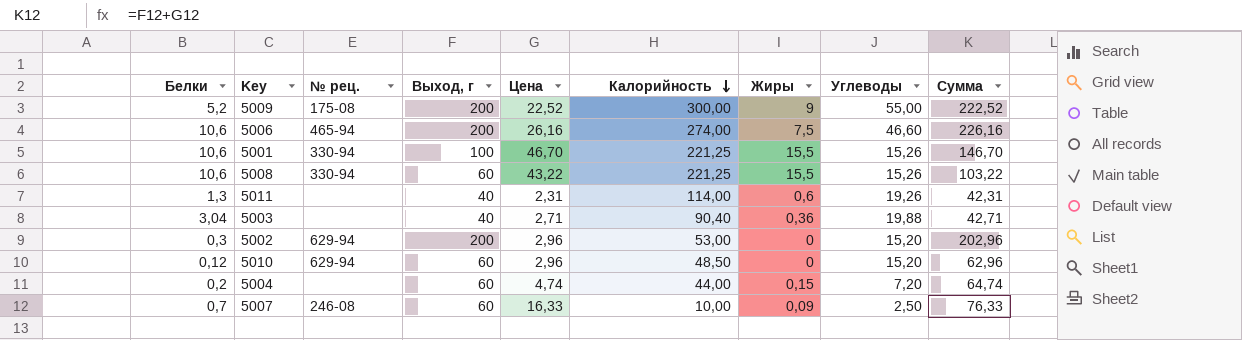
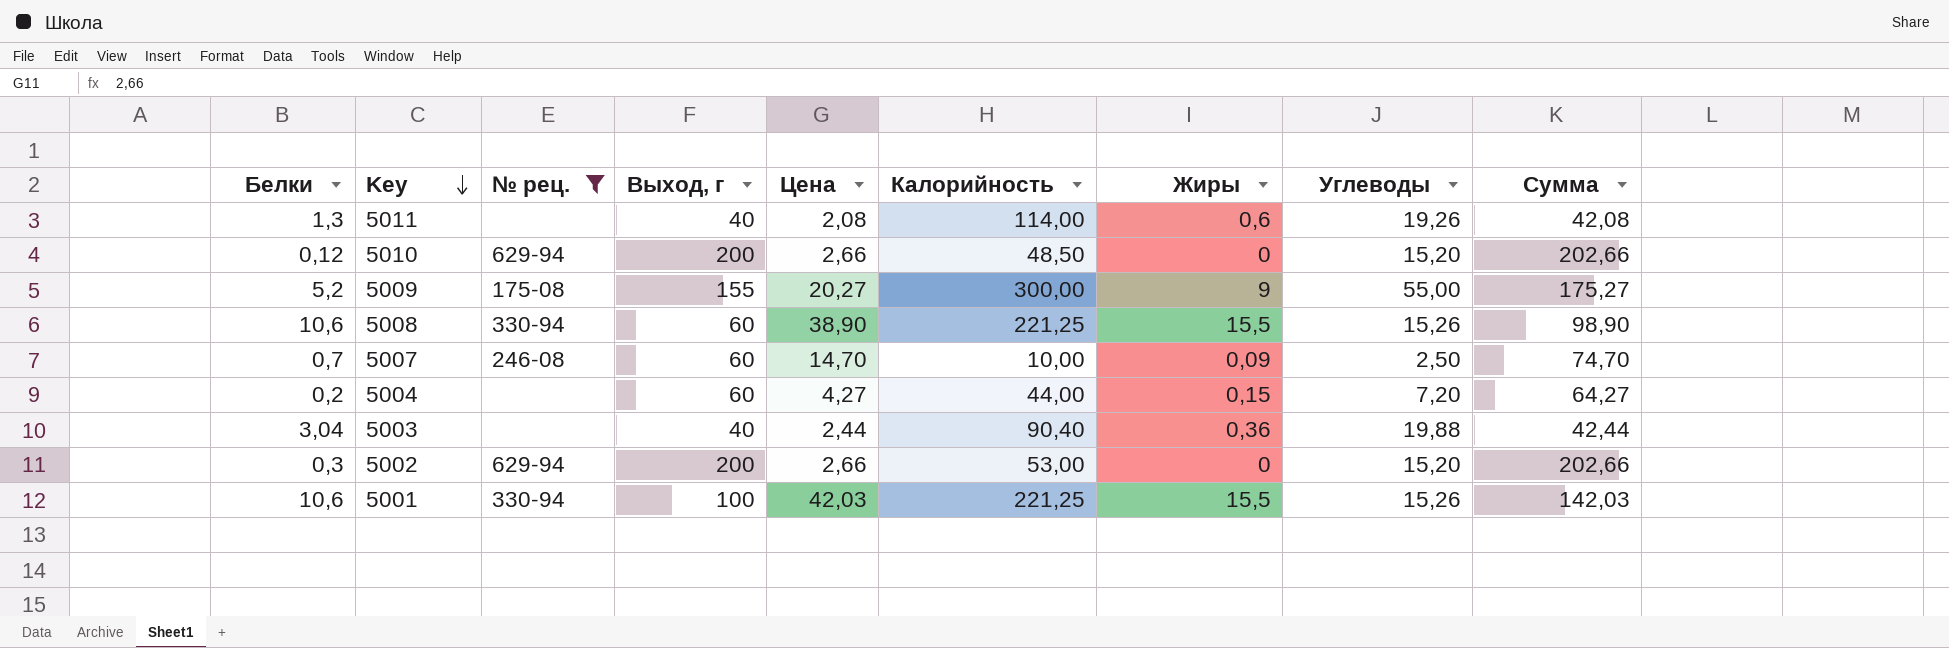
filter: none -> № рец. != 465-94
row order: Калорийность descending -> Key descending
5011 | Цена: 2,31 -> 2,08
5011 | Сумма: 42,31 -> 42,08
5010 | Выход, г: 60 -> 200
5010 | Цена: 2,96 -> 2,66
5010 | Сумма: 62,96 -> 202,66
5009 | Выход, г: 200 -> 155
5009 | Цена: 22,52 -> 20,27
5009 | Сумма: 222,52 -> 175,27
5008 | Цена: 43,22 -> 38,90
5008 | Сумма: 103,22 -> 98,90
5007 | Цена: 16,33 -> 14,70
5007 | Сумма: 76,33 -> 74,70
5004 | Цена: 4,74 -> 4,27
5004 | Сумма: 64,74 -> 64,27
5003 | Цена: 2,71 -> 2,44
5003 | Сумма: 42,71 -> 42,44
5002 | Цена: 2,96 -> 2,66
5002 | Сумма: 202,96 -> 202,66
5001 | Цена: 46,70 -> 42,03
5001 | Сумма: 146,70 -> 142,03

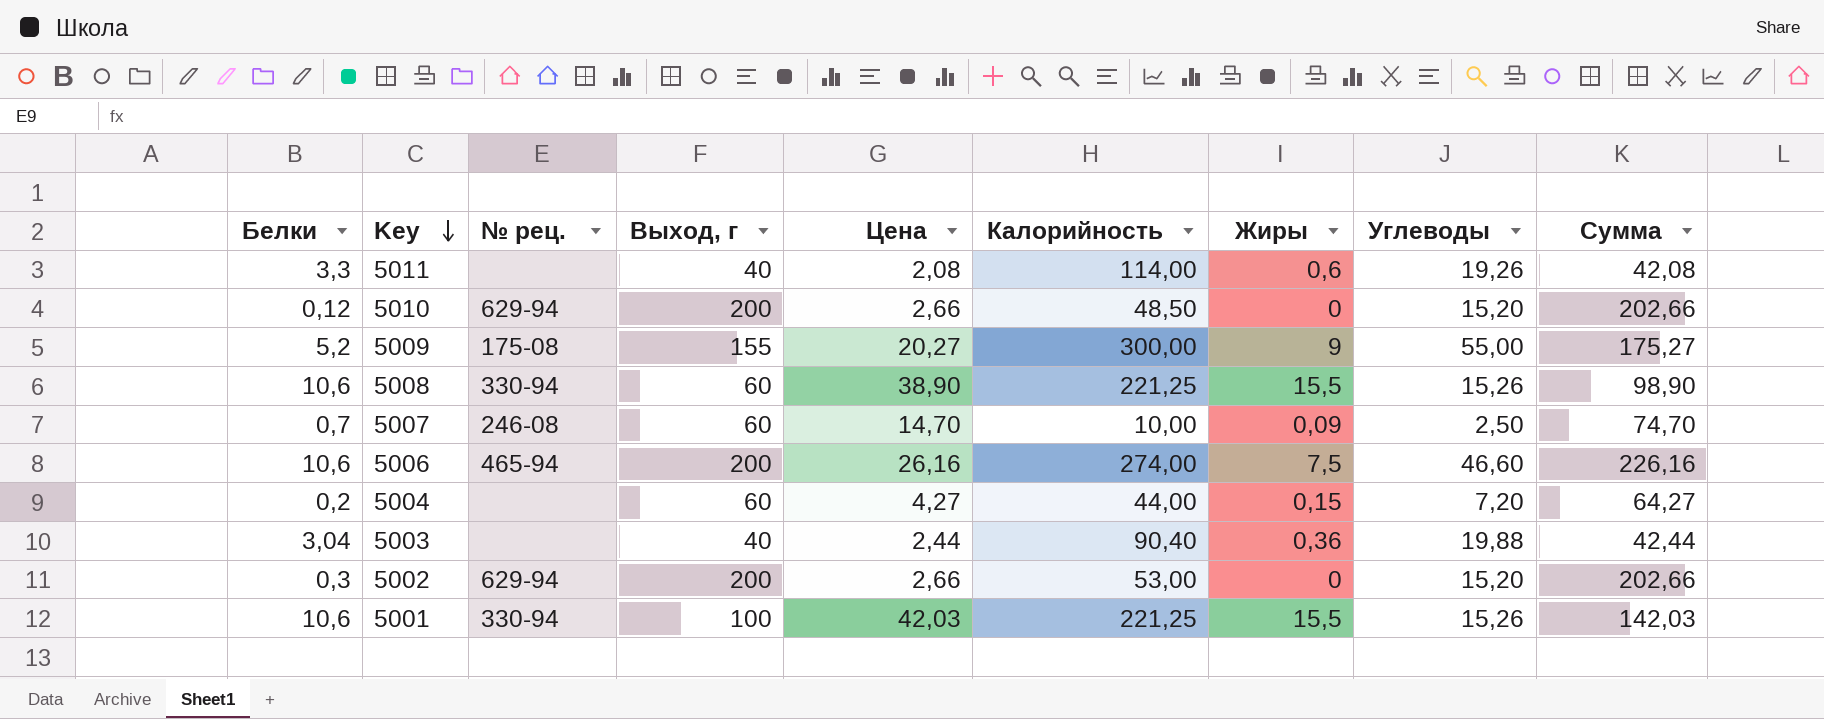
filter: № рец. != 465-94 -> none
5011 | Белки: 1,3 -> 3,3

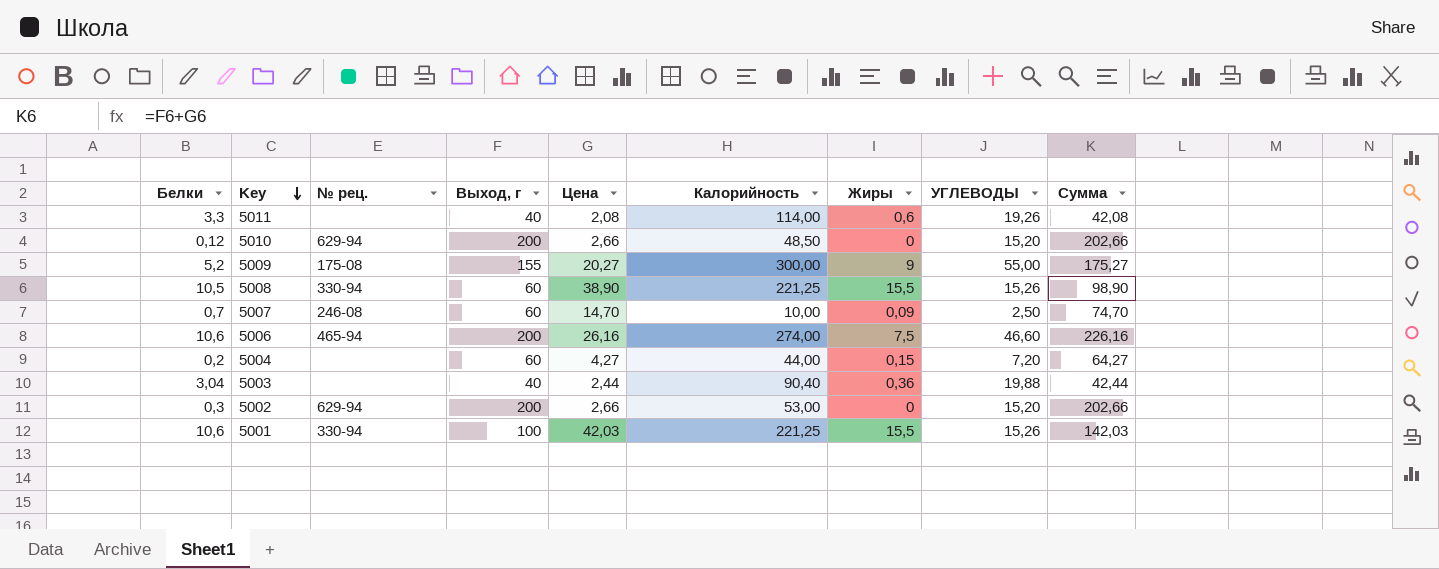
column name: Углеводы -> УГЛЕВОДЫ
5008 | Белки: 10,6 -> 10,5

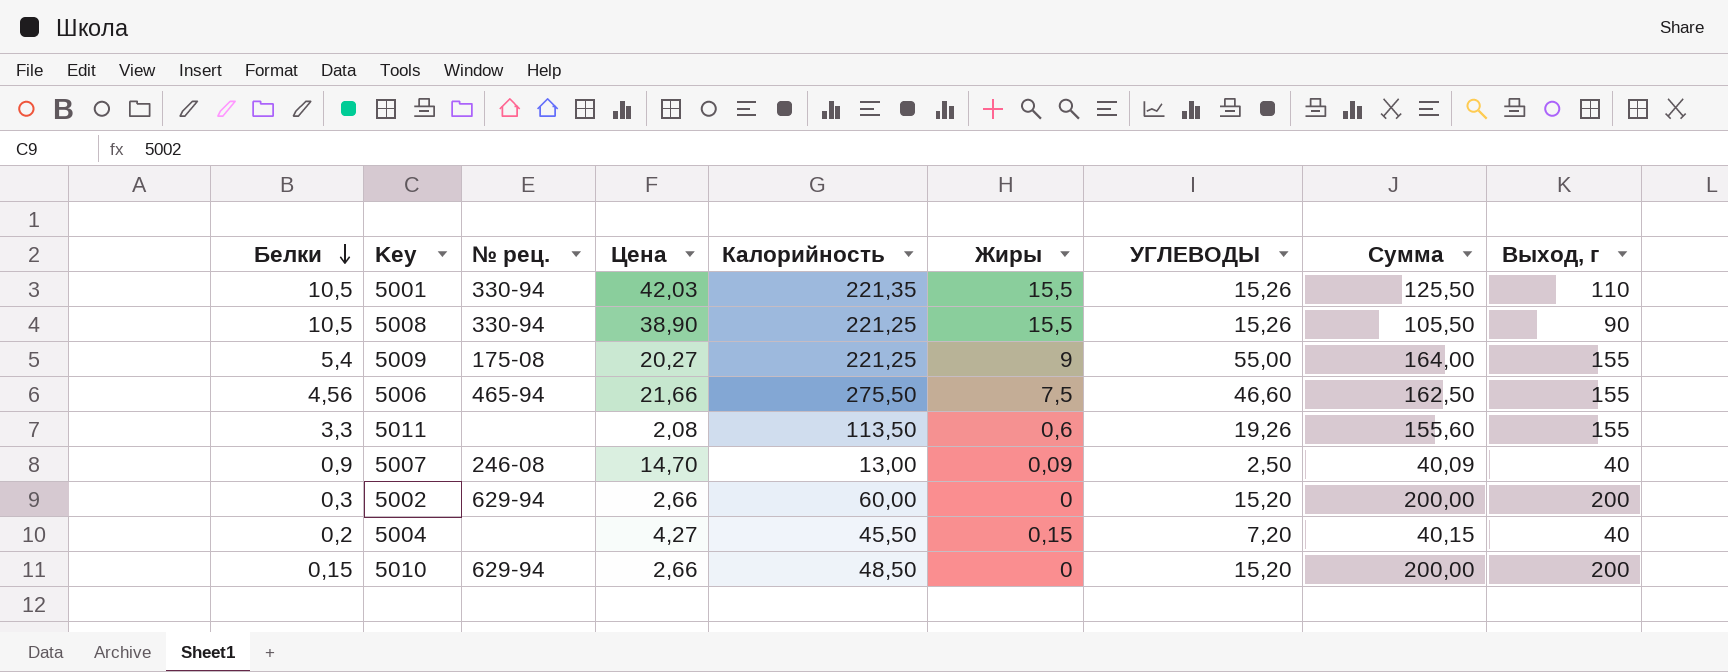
row order: Key descending -> Белки descending
column Сумма | formula: [Выход, г] + [Цена] -> [Жиры] + [Выход, г]
column Выход, г | position: 4 -> 9
row 5003: 3,04 | none | 40 | 2,44 | 90,40 | 0,36 | 19,88 | 42,44 -> none
5001 | Белки: 10,6 -> 10,5
5001 | Калорийность: 221,25 -> 221,35
5001 | Выход, г: 100 -> 110
5008 | Выход, г: 60 -> 90
5009 | Белки: 5,2 -> 5,4
5009 | Калорийность: 300,00 -> 221,25
5006 | Белки: 10,6 -> 4,56
5006 | Цена: 26,16 -> 21,66
5006 | Калорийность: 274,00 -> 275,50
5006 | Выход, г: 200 -> 155
5011 | Калорийность: 114,00 -> 113,50
5011 | Выход, г: 40 -> 155
5007 | Белки: 0,7 -> 0,9
5007 | Калорийность: 10,00 -> 13,00
5007 | Выход, г: 60 -> 40
5002 | Калорийность: 53,00 -> 60,00
5004 | Калорийность: 44,00 -> 45,50
5004 | Выход, г: 60 -> 40
5010 | Белки: 0,12 -> 0,15

